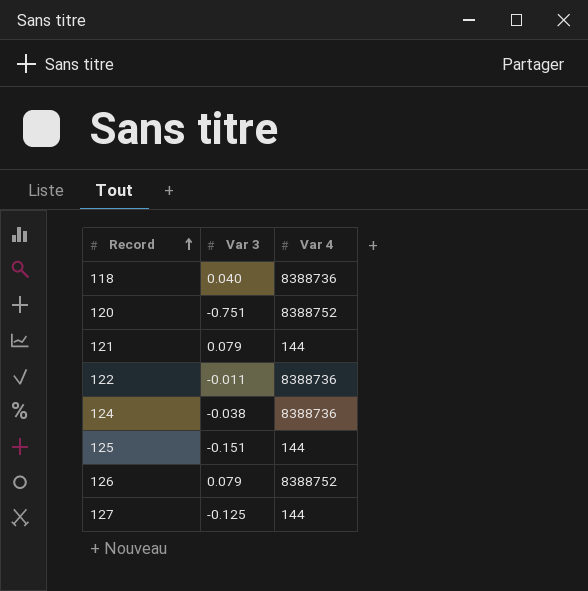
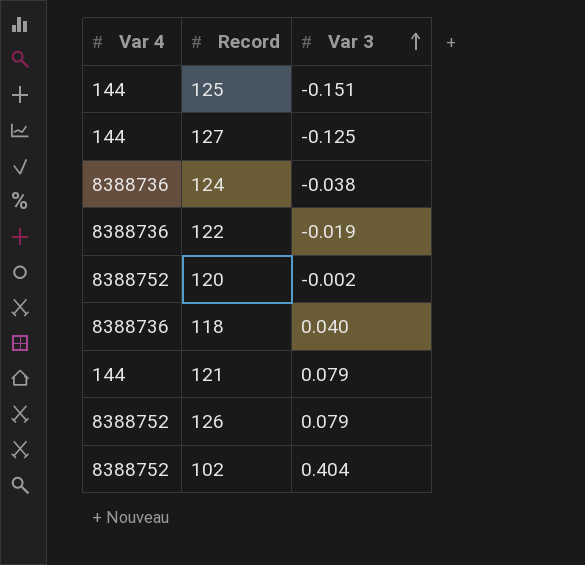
row order: Record ascending -> Var 3 ascending
column Var 4 | position: 3 -> 1
122 | Var 3: -0.011 -> -0.019
120 | Var 3: -0.751 -> -0.002
row 102: none -> 8388752 | 0.404

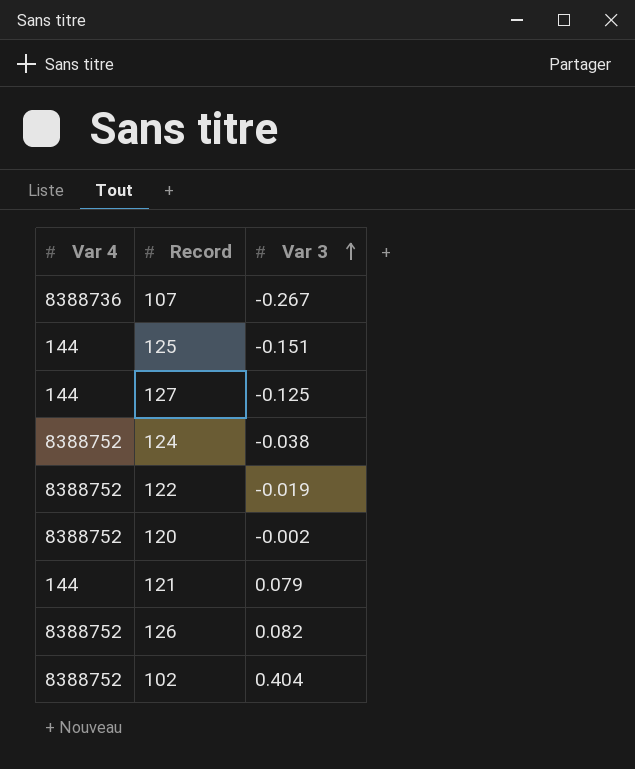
row 118: 8388736 | 0.040 -> none
row 107: none -> 8388736 | -0.267
124 | Var 4: 8388736 -> 8388752
122 | Var 4: 8388736 -> 8388752
126 | Var 3: 0.079 -> 0.082

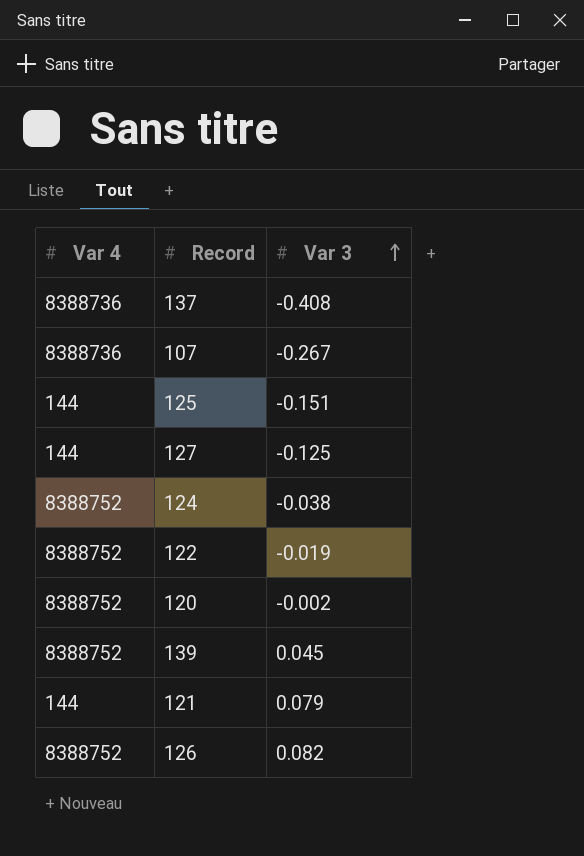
row 102: 8388752 | 0.404 -> none
row 137: none -> 8388736 | -0.408
row 139: none -> 8388752 | 0.045

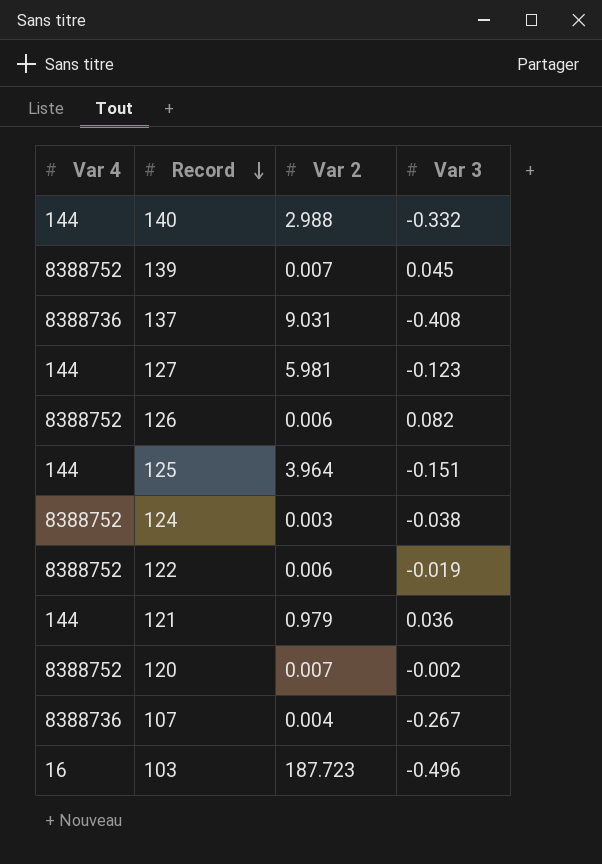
row order: Var 3 ascending -> Record descending
column Var 2 | position: none -> 3
row 140: none -> 144 | 2.988 | -0.332
127 | Var 3: -0.125 -> -0.123
121 | Var 3: 0.079 -> 0.036
row 103: none -> 16 | 187.723 | -0.496

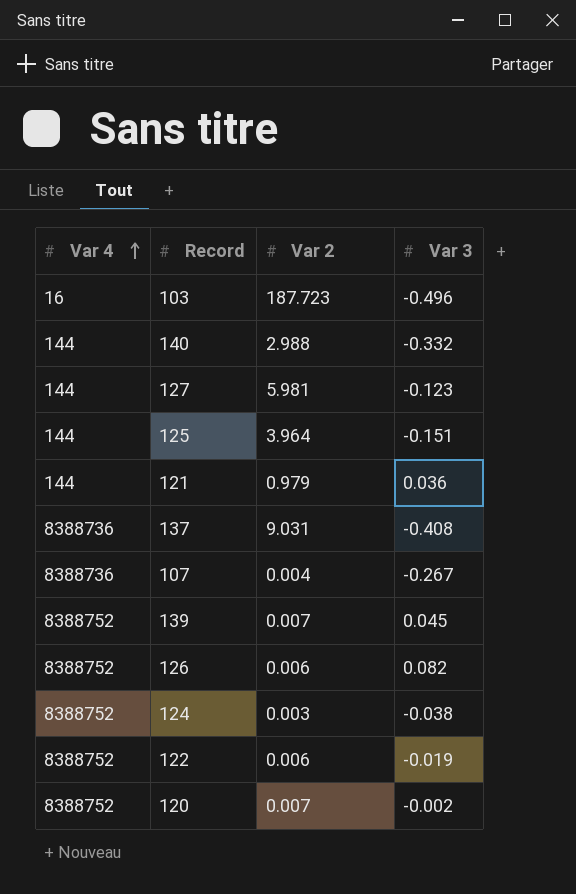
row order: Record descending -> Var 4 ascending

